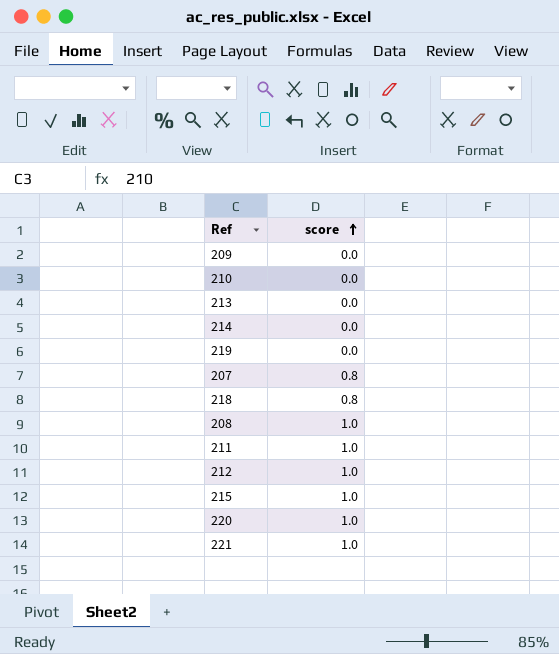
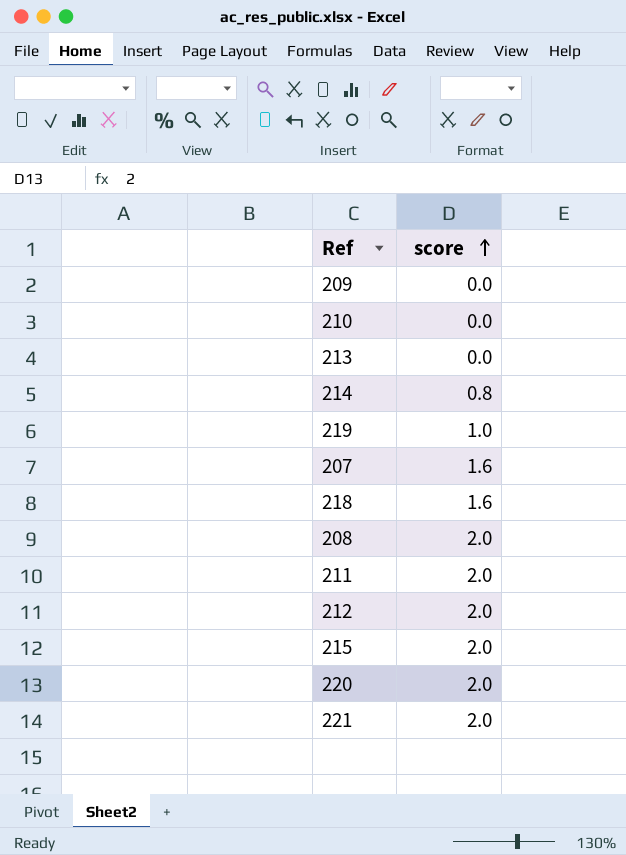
214 | score: 0.0 -> 0.8
219 | score: 0.0 -> 1.0
207 | score: 0.8 -> 1.6
218 | score: 0.8 -> 1.6
208 | score: 1.0 -> 2.0
211 | score: 1.0 -> 2.0
212 | score: 1.0 -> 2.0
215 | score: 1.0 -> 2.0
220 | score: 1.0 -> 2.0
221 | score: 1.0 -> 2.0

